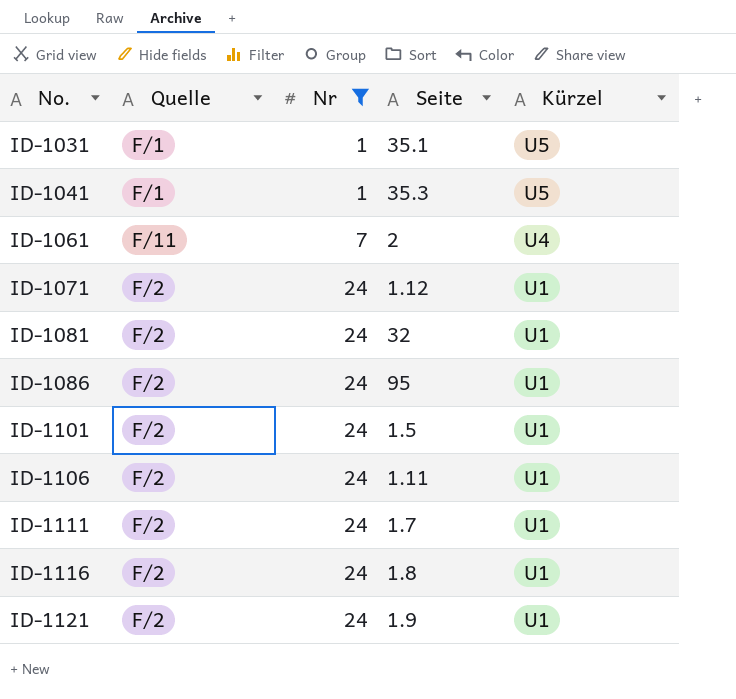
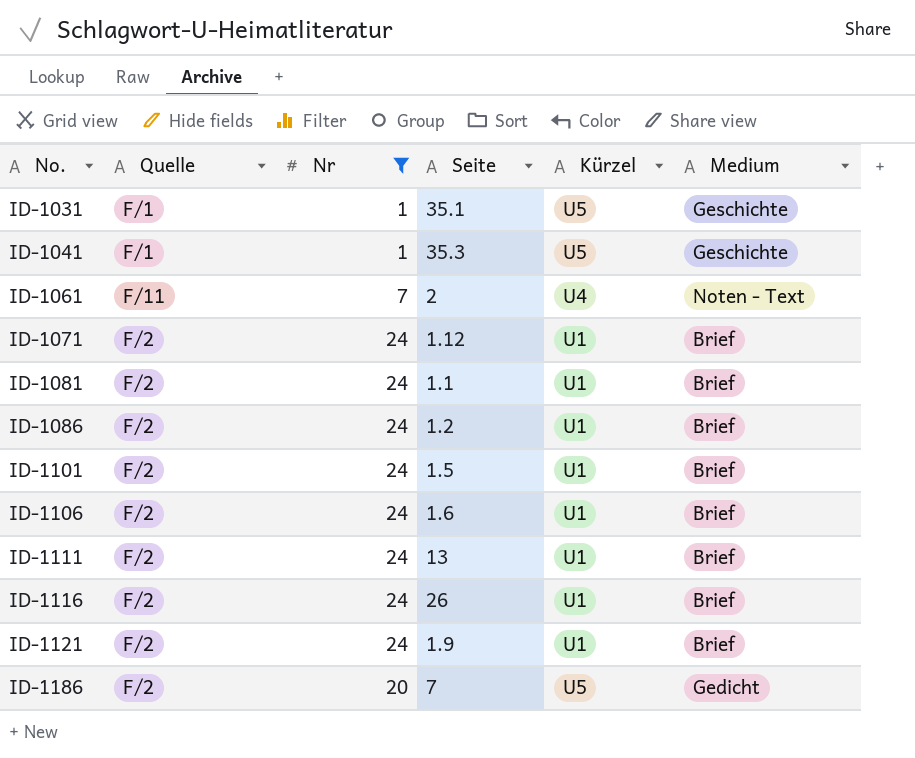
column Medium | position: none -> 6
ID-1081 | Seite: 32 -> 1.1
ID-1086 | Seite: 95 -> 1.2
ID-1106 | Seite: 1.11 -> 1.6
ID-1111 | Seite: 1.7 -> 13
ID-1116 | Seite: 1.8 -> 26
row ID-1186: none -> F/2 | 20 | 7 | U5 | Gedicht

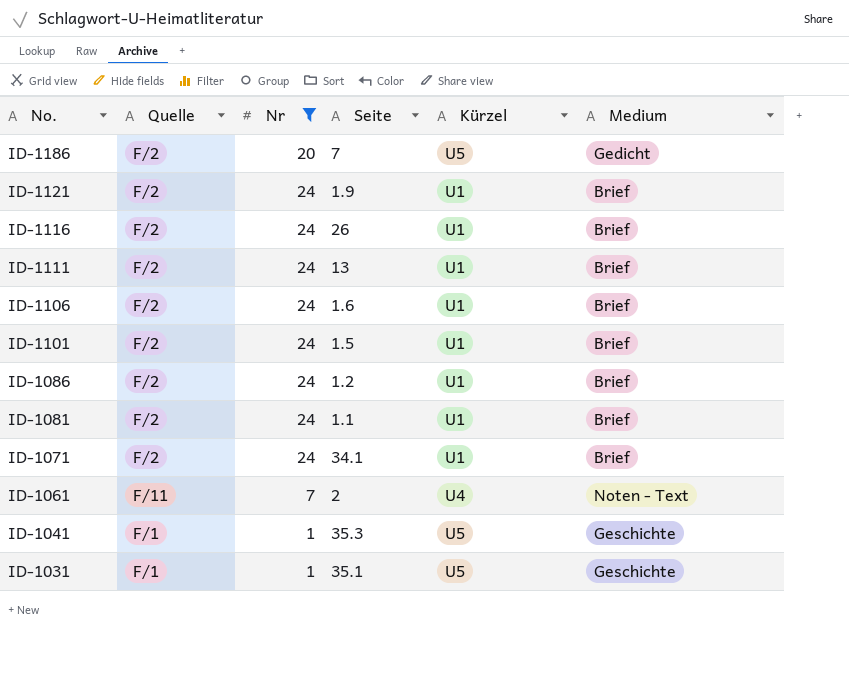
row order: No. ascending -> No. descending
ID-1071 | Seite: 1.12 -> 34.1

